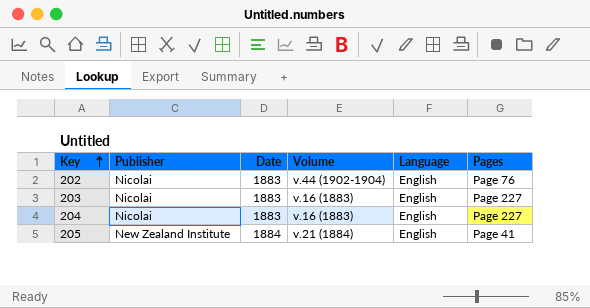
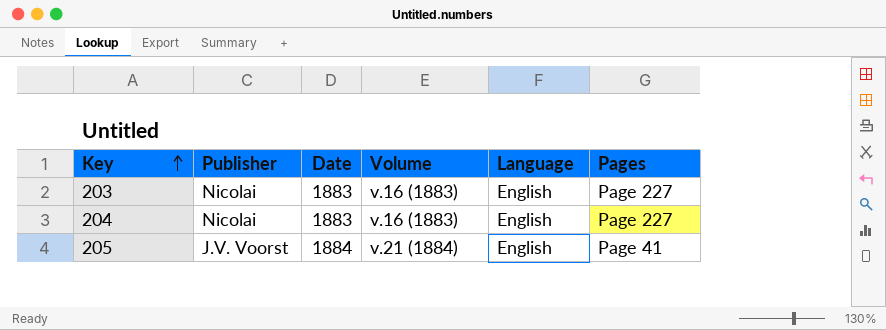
row 202: Nicolai | 1883 | v.44 (1902-1904) | English | Page 76 -> none
205 | Publisher: New Zealand Institute -> J.V. Voorst

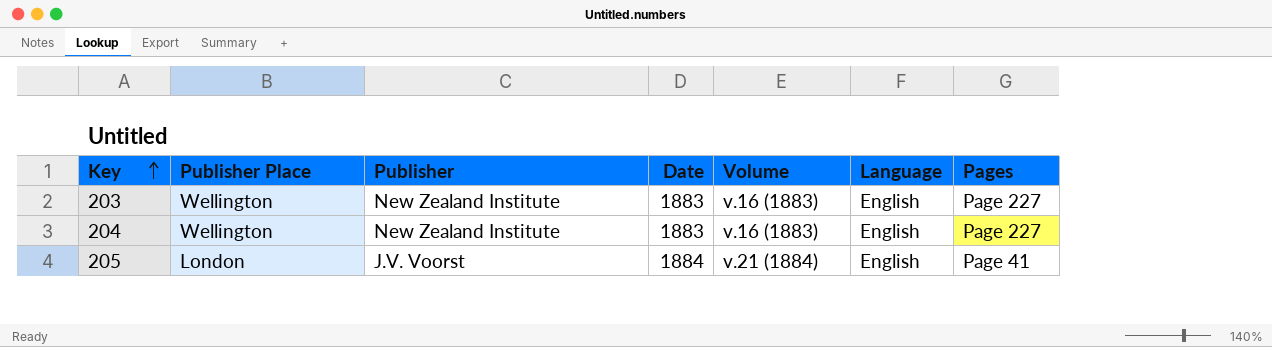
column Publisher Place | position: none -> 2
203 | Publisher: Nicolai -> New Zealand Institute
204 | Publisher: Nicolai -> New Zealand Institute

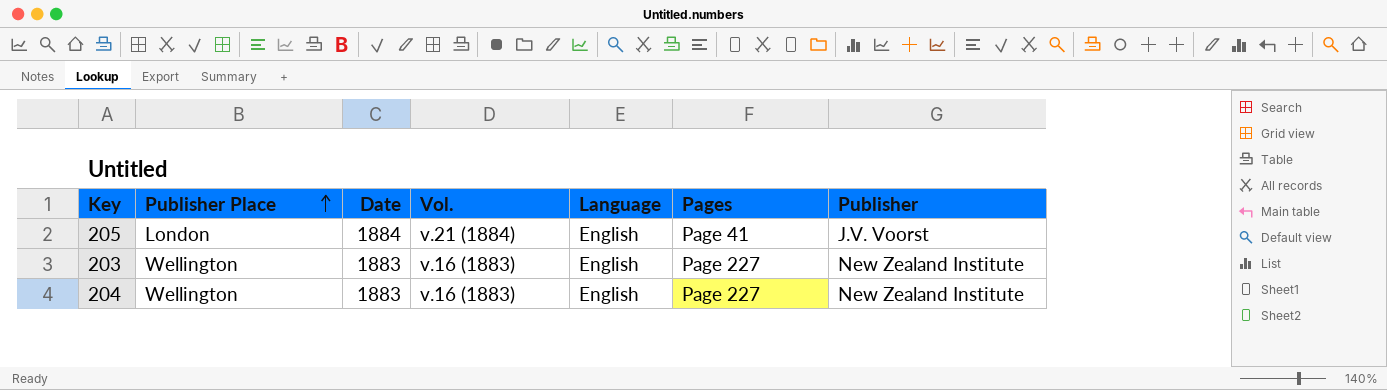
row order: Key ascending -> Publisher Place ascending
column name: Volume -> Vol.
column Publisher | position: 3 -> 7

